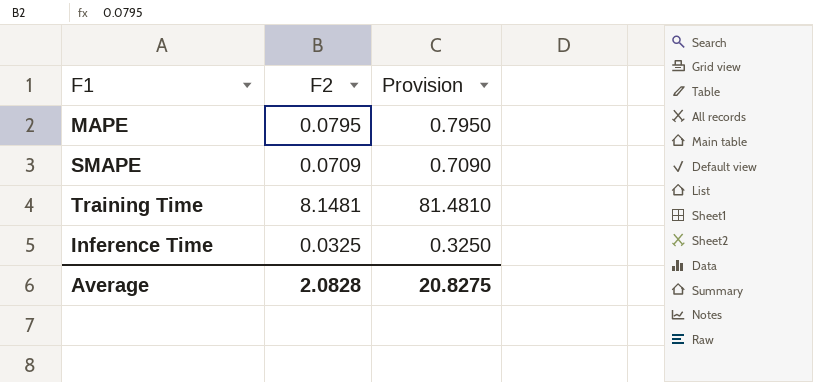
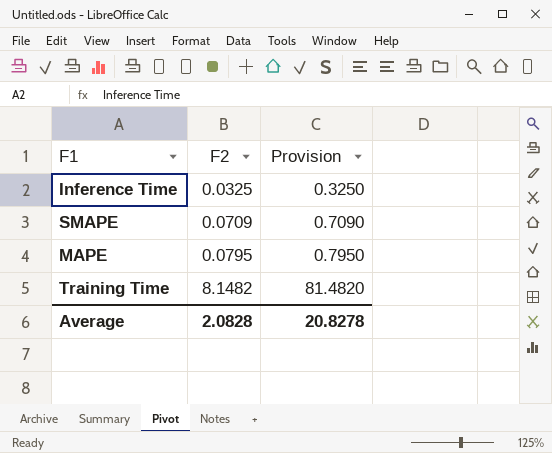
row order: none -> F2 ascending
Training Time | F2: 8.1481 -> 8.1482
Training Time | Provision: 81.4810 -> 81.4820
Average | Provision: 20.8275 -> 20.8278

